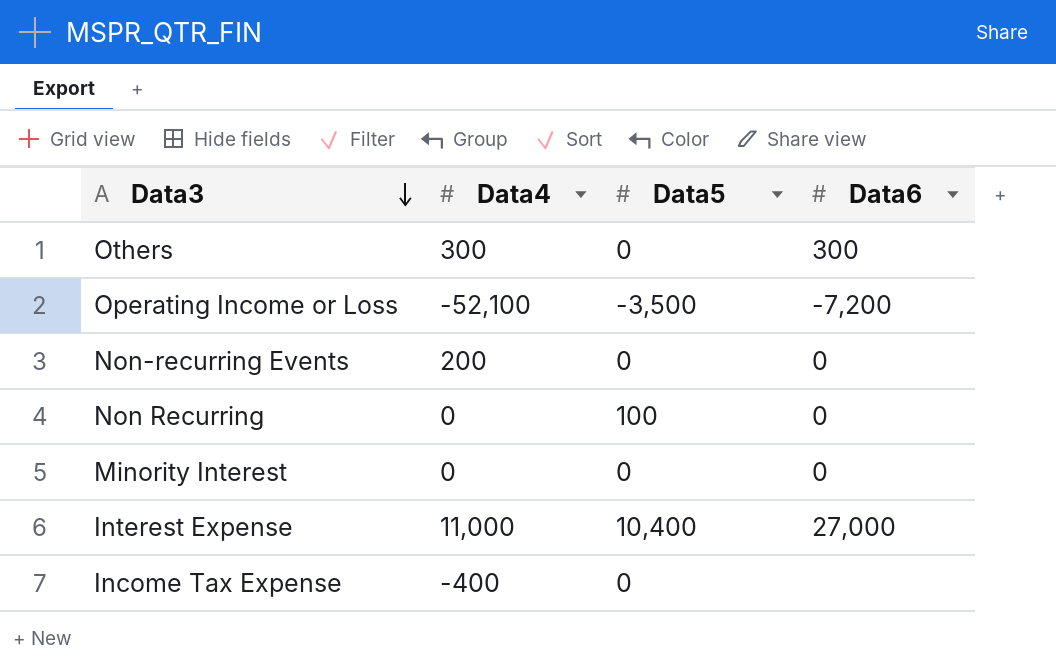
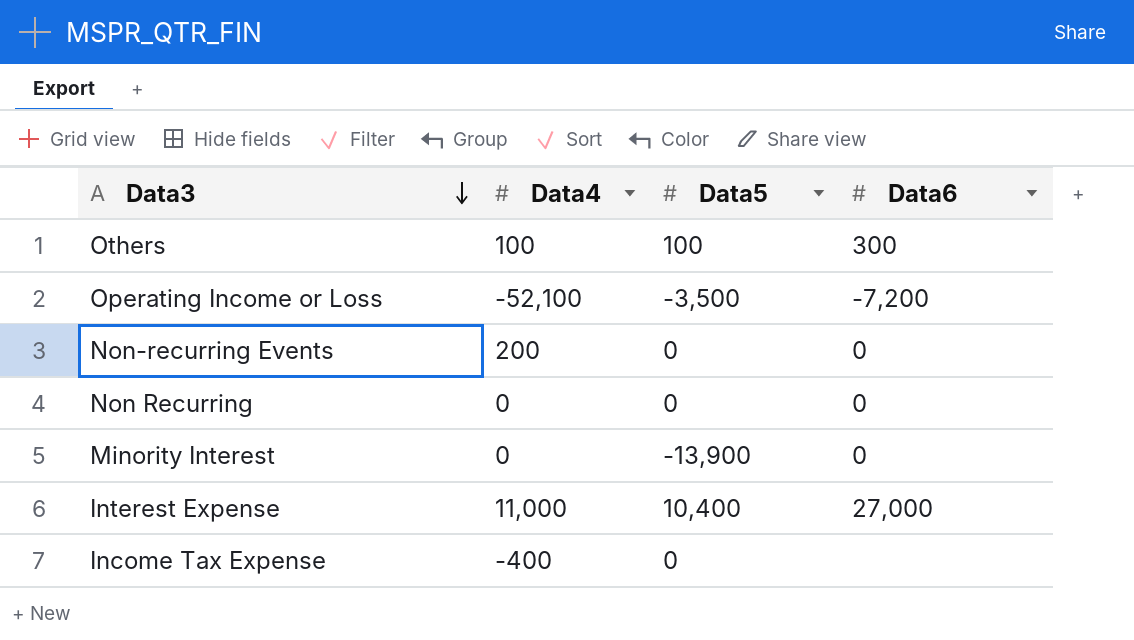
Others | Data4: 300 -> 100
Others | Data5: 0 -> 100
Non Recurring | Data5: 100 -> 0
Minority Interest | Data5: 0 -> -13,900

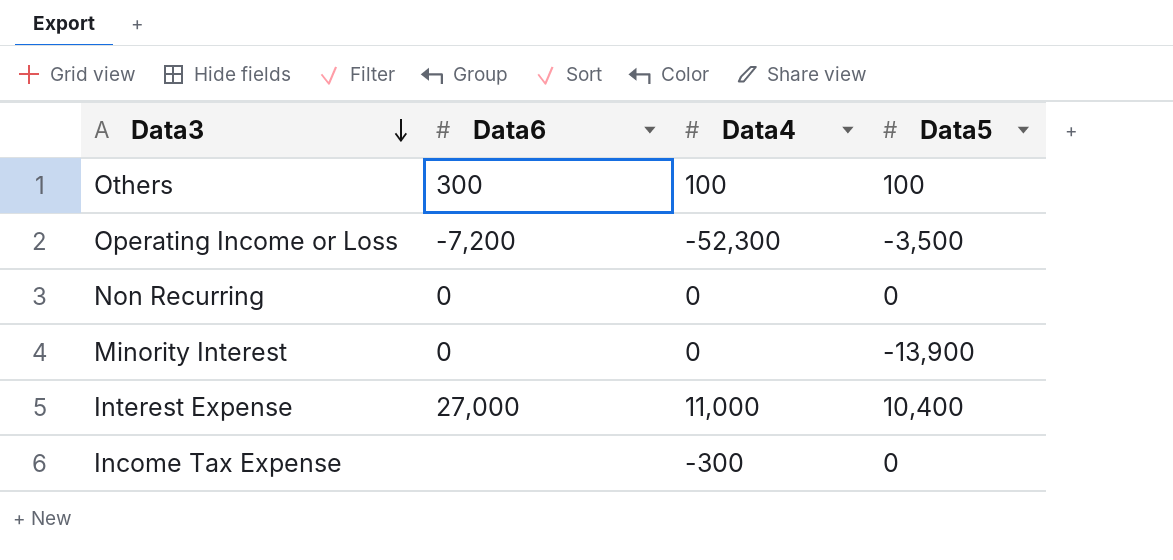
column Data6 | position: 4 -> 2
row Non-recurring Events: 200 | 0 | 0 -> none
Operating Income or Loss | Data4: -52,100 -> -52,300
Income Tax Expense | Data4: -400 -> -300

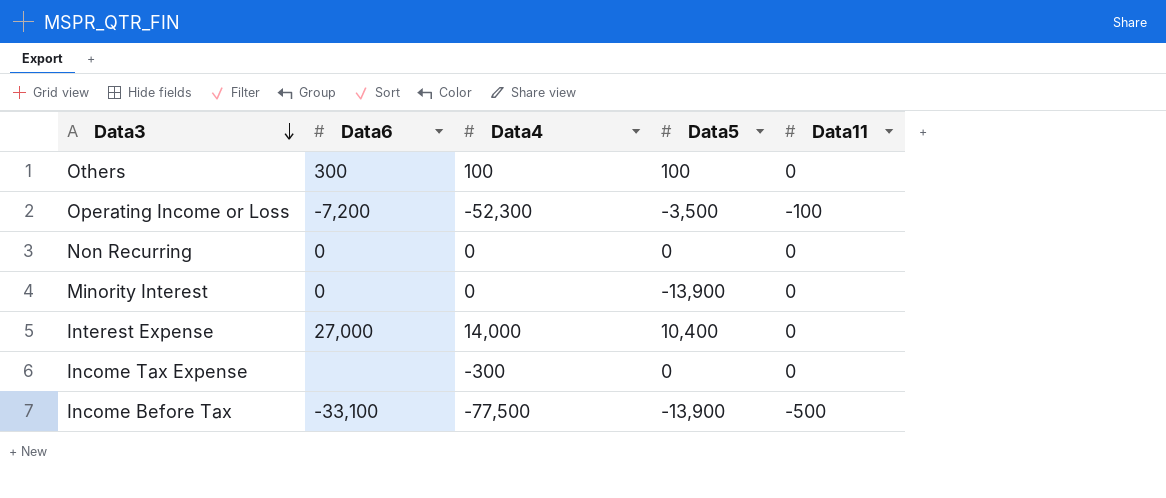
column Data11 | position: none -> 5
Interest Expense | Data4: 11,000 -> 14,000
row Income Before Tax: none -> -33,100 | -77,500 | -13,900 | -500

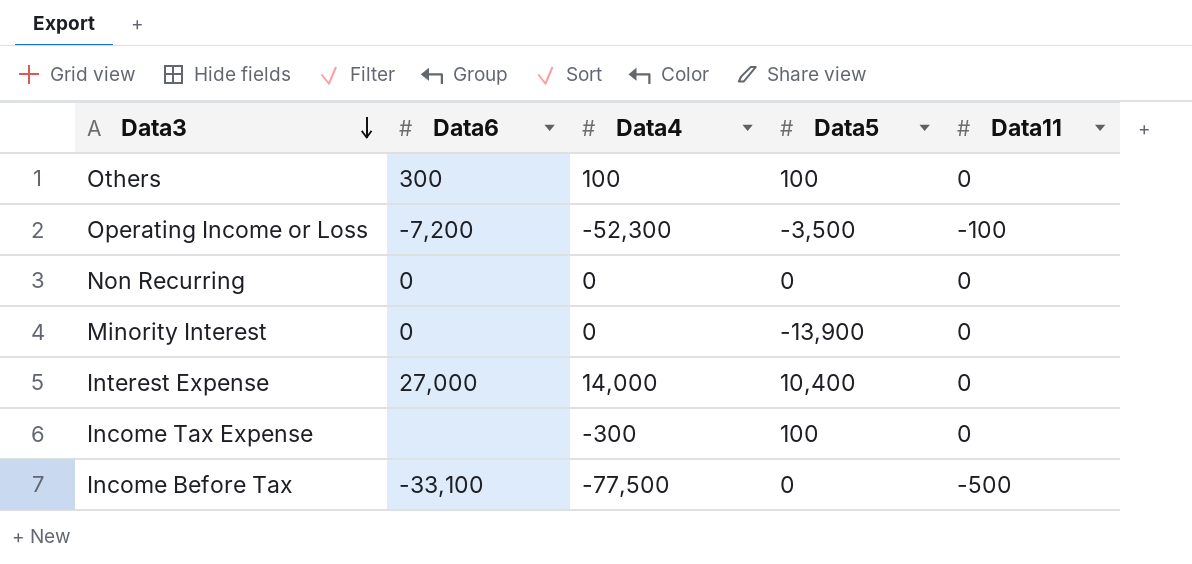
Income Tax Expense | Data5: 0 -> 100
Income Before Tax | Data5: -13,900 -> 0

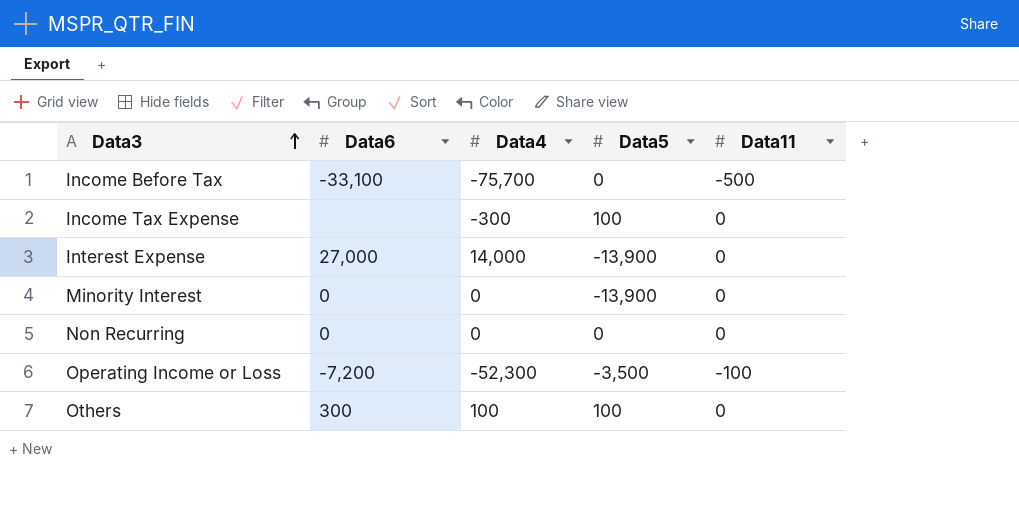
row order: Data3 descending -> Data3 ascending
Income Before Tax | Data4: -77,500 -> -75,700
Interest Expense | Data5: 10,400 -> -13,900

